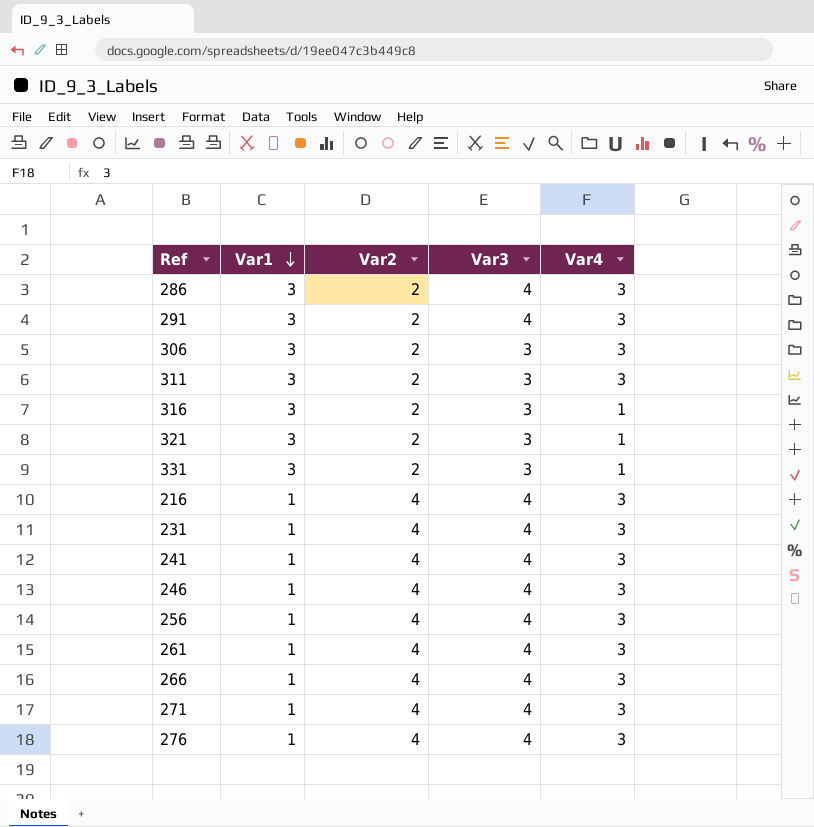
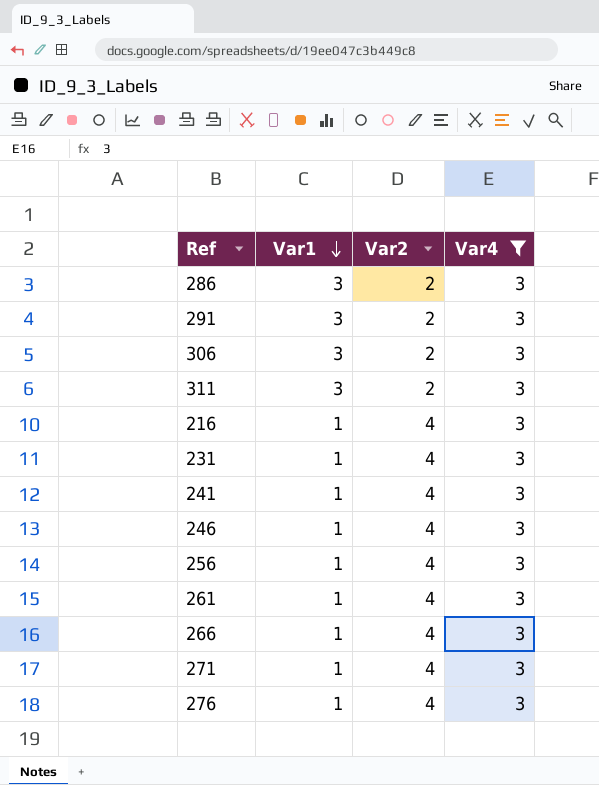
filter: none -> Var4 = 3
column Var3 | position: 4 -> none

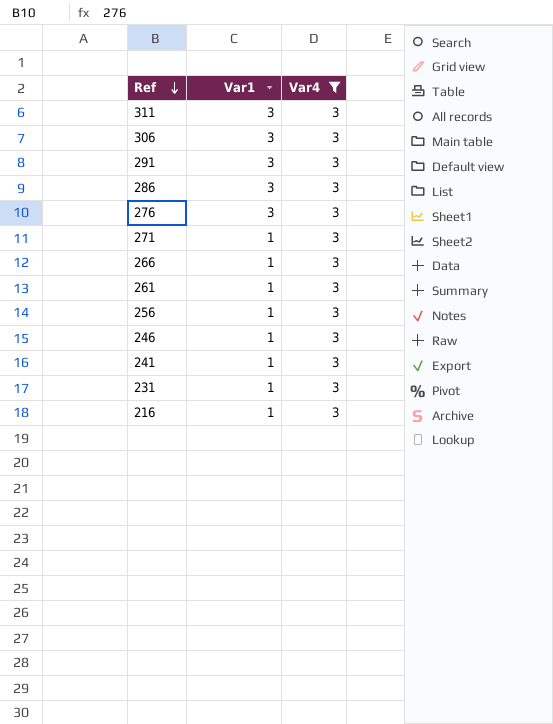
row order: Var1 descending -> Ref descending
column Var2 | position: 3 -> none
276 | Var1: 1 -> 3

